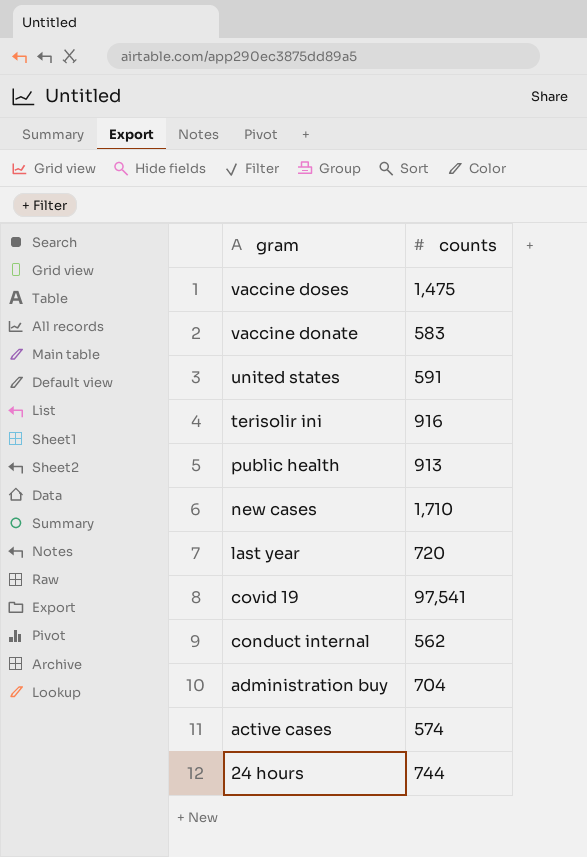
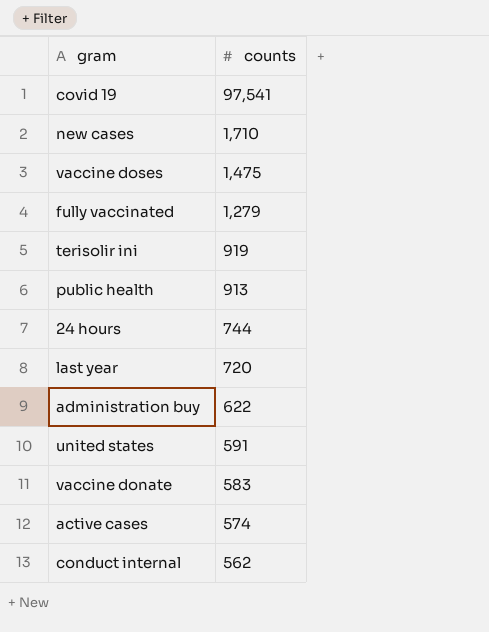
row order: gram descending -> counts descending
row fully vaccinated: none -> 1,279
terisolir ini | counts: 916 -> 919
administration buy | counts: 704 -> 622

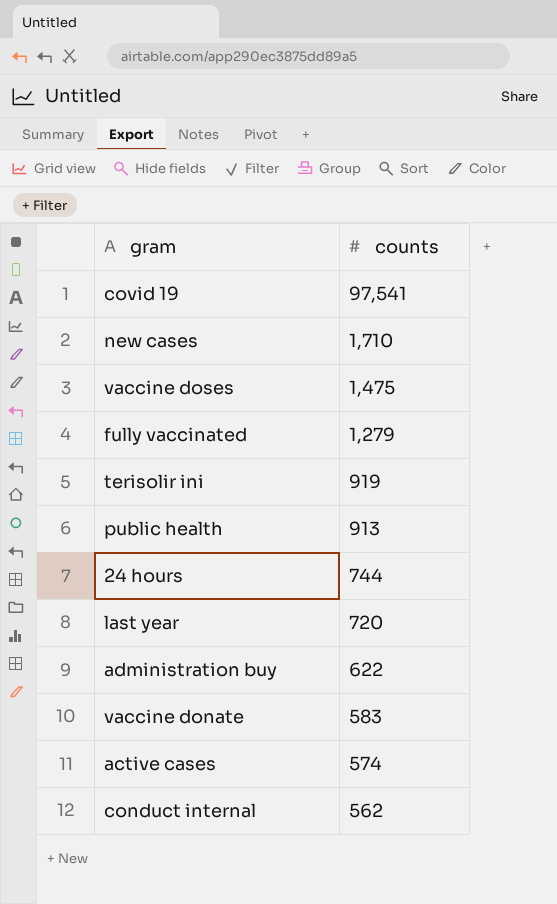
row united states: 591 -> none

